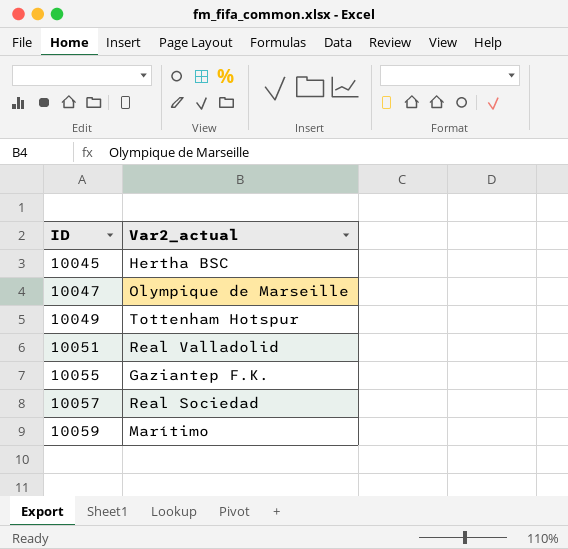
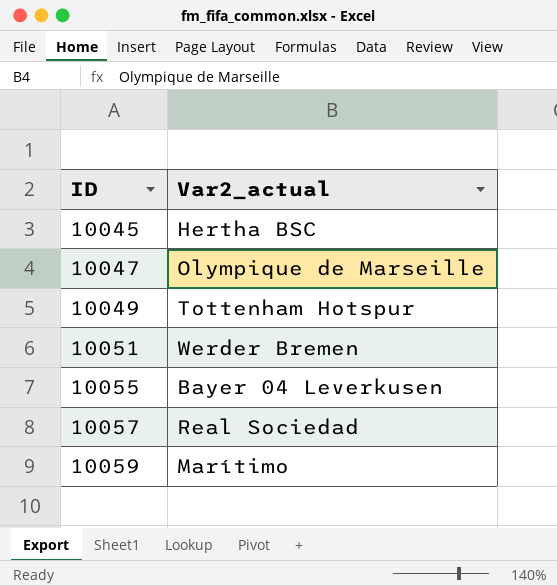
10051 | Var2_actual: Real Valladolid -> Werder Bremen
10055 | Var2_actual: Gaziantep F.K. -> Bayer 04 Leverkusen

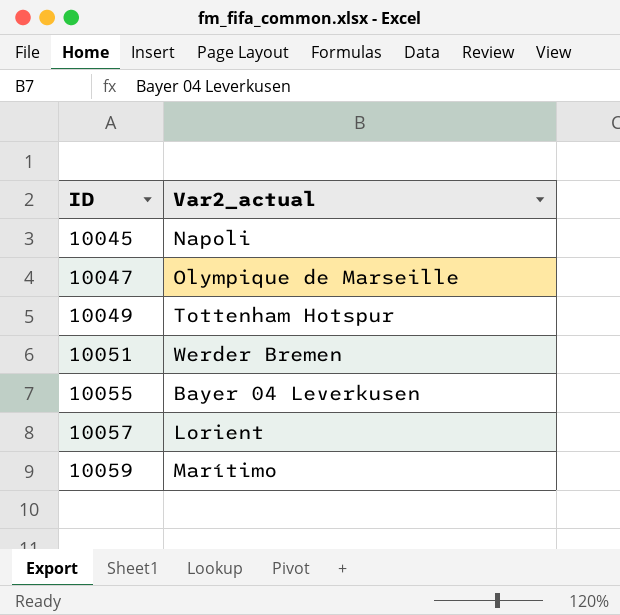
10045 | Var2_actual: Hertha BSC -> Napoli
10057 | Var2_actual: Real Sociedad -> Lorient

